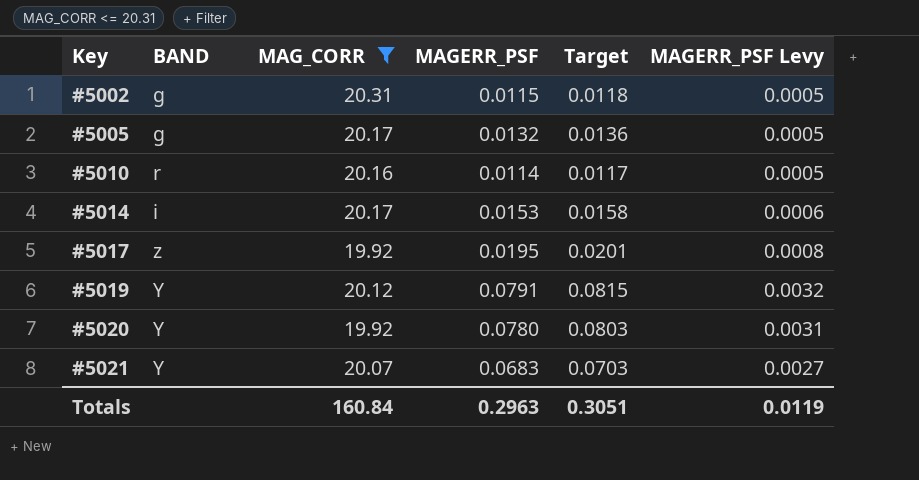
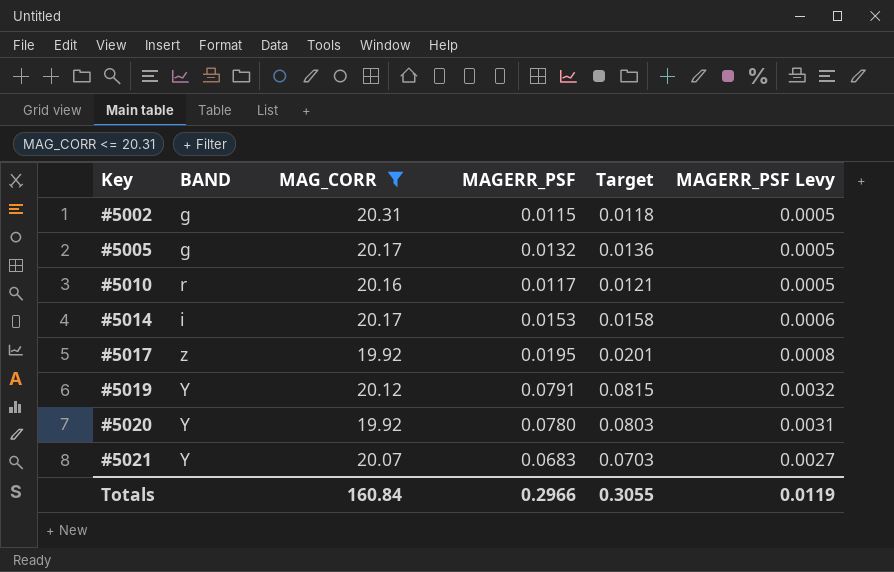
#5010 | MAGERR_PSF: 0.0114 -> 0.0117
#5010 | Target: 0.0117 -> 0.0121
Totals | MAGERR_PSF: 0.2963 -> 0.2966
Totals | Target: 0.3051 -> 0.3055

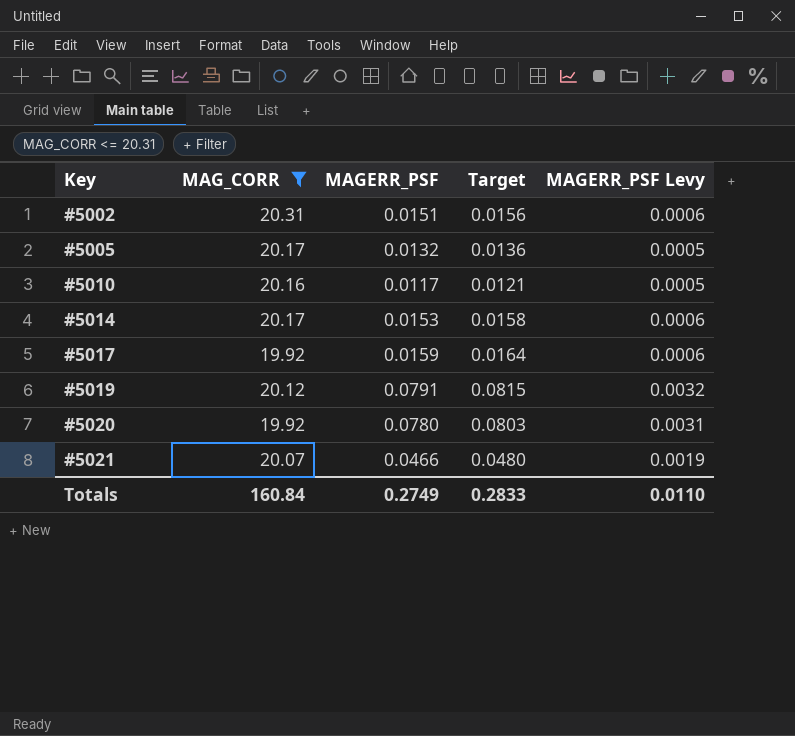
column BAND | position: 2 -> none
#5002 | MAGERR_PSF: 0.0115 -> 0.0151
#5002 | Target: 0.0118 -> 0.0156
#5002 | MAGERR_PSF Levy: 0.0005 -> 0.0006
#5017 | MAGERR_PSF: 0.0195 -> 0.0159
#5017 | Target: 0.0201 -> 0.0164
#5017 | MAGERR_PSF Levy: 0.0008 -> 0.0006
#5021 | MAGERR_PSF: 0.0683 -> 0.0466
#5021 | Target: 0.0703 -> 0.0480
#5021 | MAGERR_PSF Levy: 0.0027 -> 0.0019
Totals | MAGERR_PSF: 0.2966 -> 0.2749
Totals | Target: 0.3055 -> 0.2833
Totals | MAGERR_PSF Levy: 0.0119 -> 0.0110

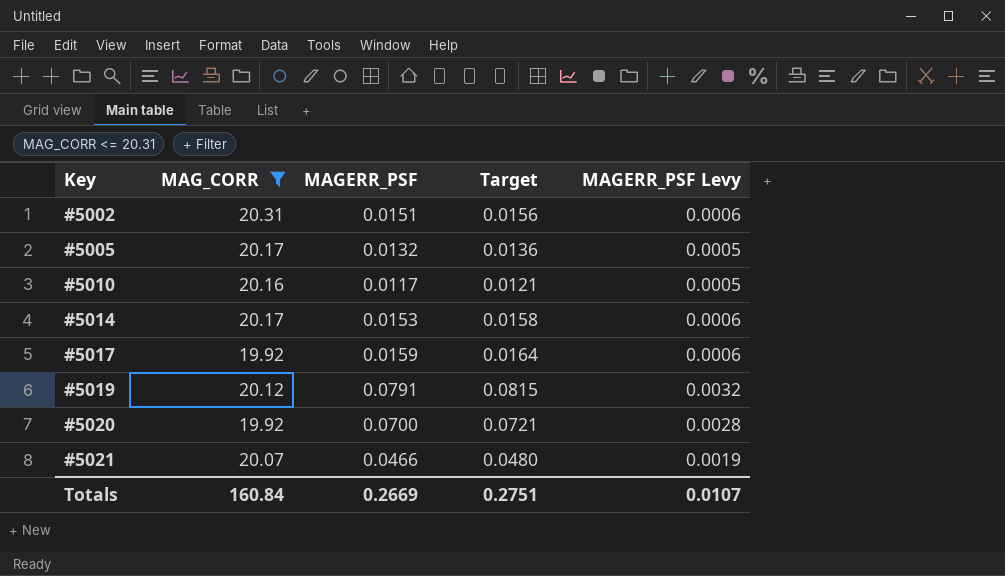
#5020 | MAGERR_PSF: 0.0780 -> 0.0700
#5020 | Target: 0.0803 -> 0.0721
#5020 | MAGERR_PSF Levy: 0.0031 -> 0.0028
Totals | MAGERR_PSF: 0.2749 -> 0.2669
Totals | Target: 0.2833 -> 0.2751
Totals | MAGERR_PSF Levy: 0.0110 -> 0.0107

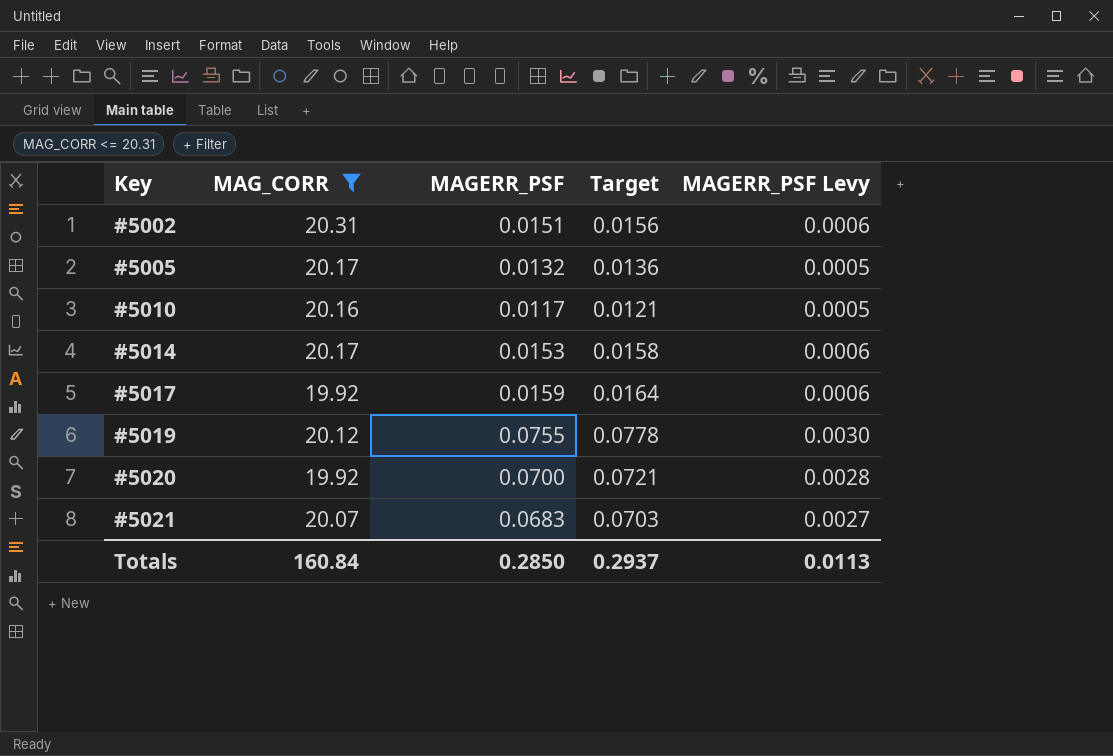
#5019 | MAGERR_PSF: 0.0791 -> 0.0755
#5019 | Target: 0.0815 -> 0.0778
#5019 | MAGERR_PSF Levy: 0.0032 -> 0.0030
#5021 | MAGERR_PSF: 0.0466 -> 0.0683
#5021 | Target: 0.0480 -> 0.0703
#5021 | MAGERR_PSF Levy: 0.0019 -> 0.0027
Totals | MAGERR_PSF: 0.2669 -> 0.2850
Totals | Target: 0.2751 -> 0.2937
Totals | MAGERR_PSF Levy: 0.0107 -> 0.0113

